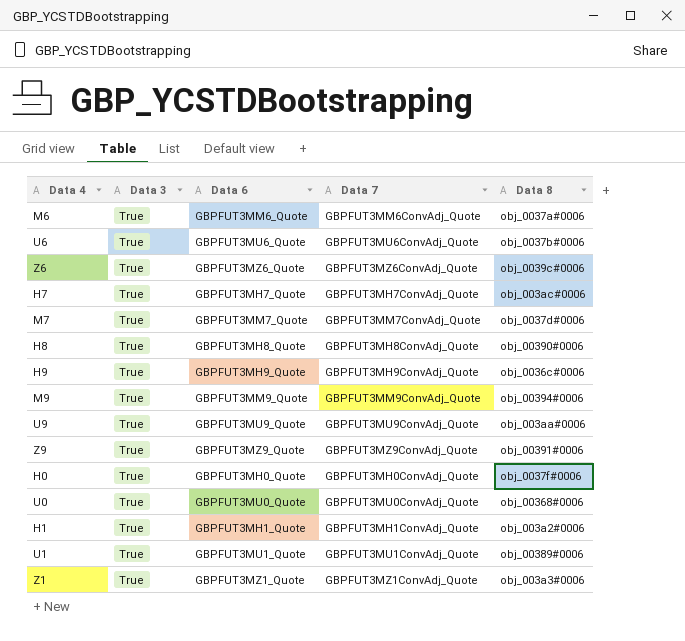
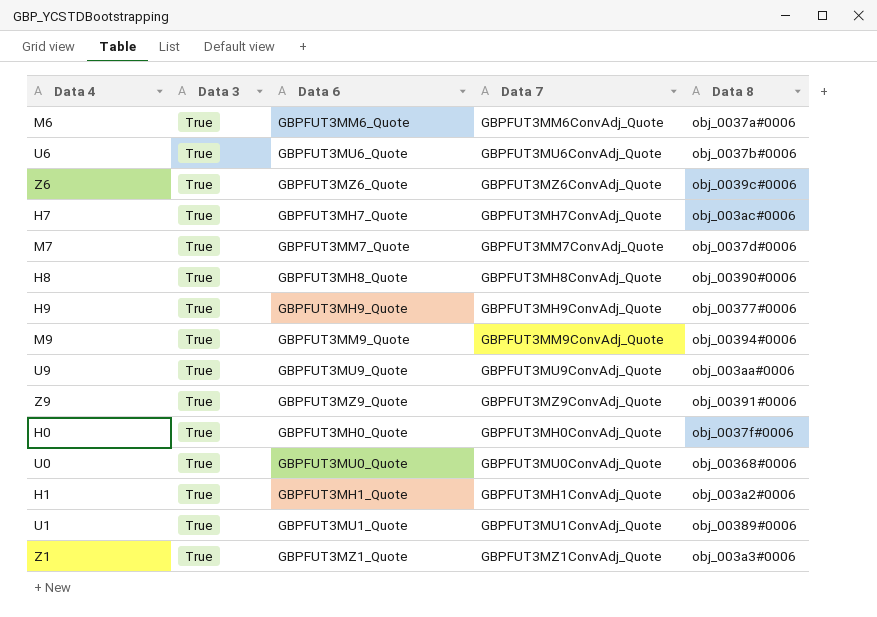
H9 | Data 8: obj_0036c#0006 -> obj_00377#0006

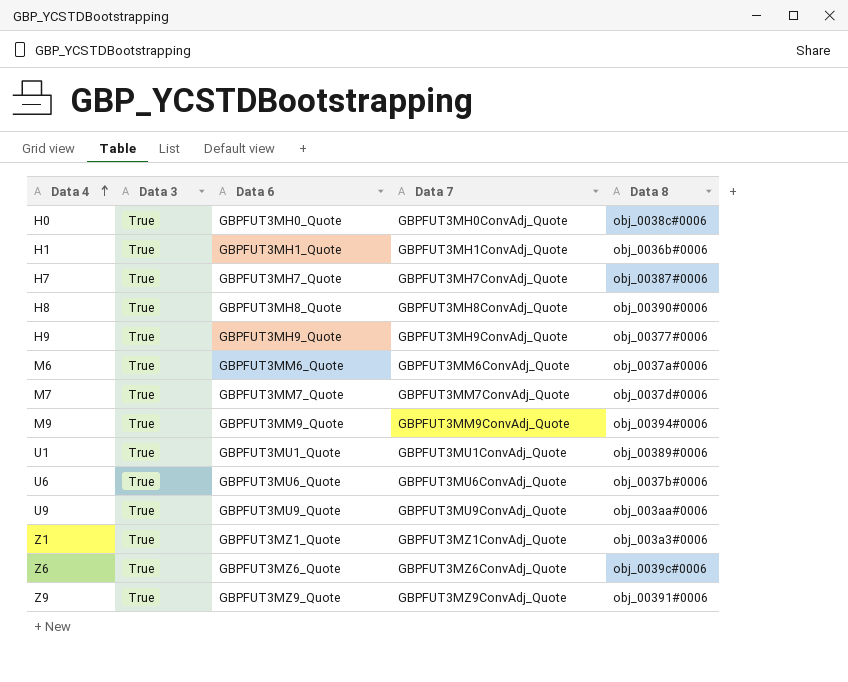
row order: none -> Data 4 ascending
row U0: True | GBPFUT3MU0_Quote | GBPFUT3MU0ConvAdj_Quote | obj_00368#0006 -> none
H0 | Data 8: obj_0037f#0006 -> obj_0038c#0006
H1 | Data 8: obj_003a2#0006 -> obj_0036b#0006
H7 | Data 8: obj_003ac#0006 -> obj_00387#0006

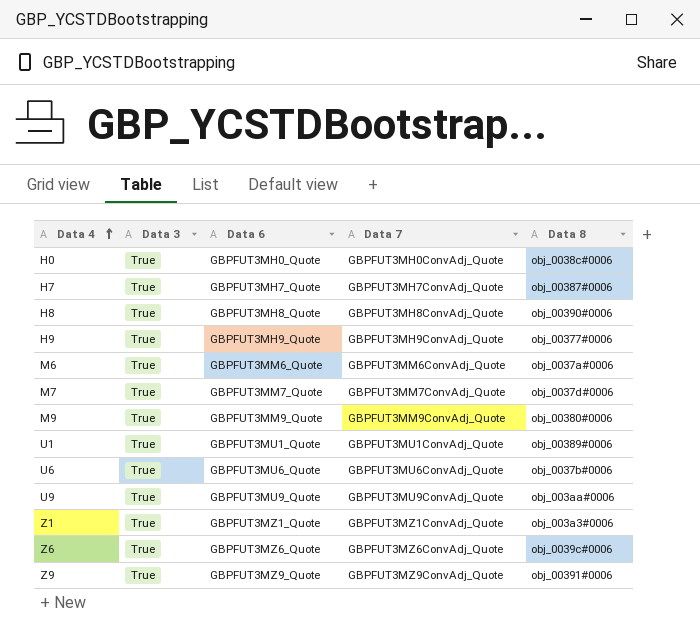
row H1: True | GBPFUT3MH1_Quote | GBPFUT3MH1ConvAdj_Quote | obj_0036b#0006 -> none
M9 | Data 8: obj_00394#0006 -> obj_00380#0006

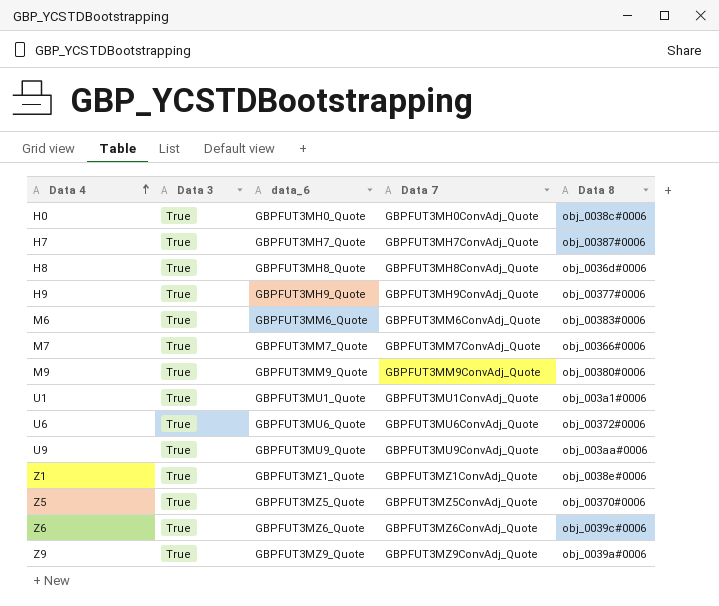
column name: Data 6 -> data_6
H8 | Data 8: obj_00390#0006 -> obj_0036d#0006
M6 | Data 8: obj_0037a#0006 -> obj_00383#0006
M7 | Data 8: obj_0037d#0006 -> obj_00366#0006
U1 | Data 8: obj_00389#0006 -> obj_003a1#0006
U6 | Data 8: obj_0037b#0006 -> obj_00372#0006
Z1 | Data 8: obj_003a3#0006 -> obj_0038e#0006
row Z5: none -> True | GBPFUT3MZ5_Quote | GBPFUT3MZ5ConvAdj_Quote | obj_00370#0006
Z9 | Data 8: obj_00391#0006 -> obj_0039a#0006

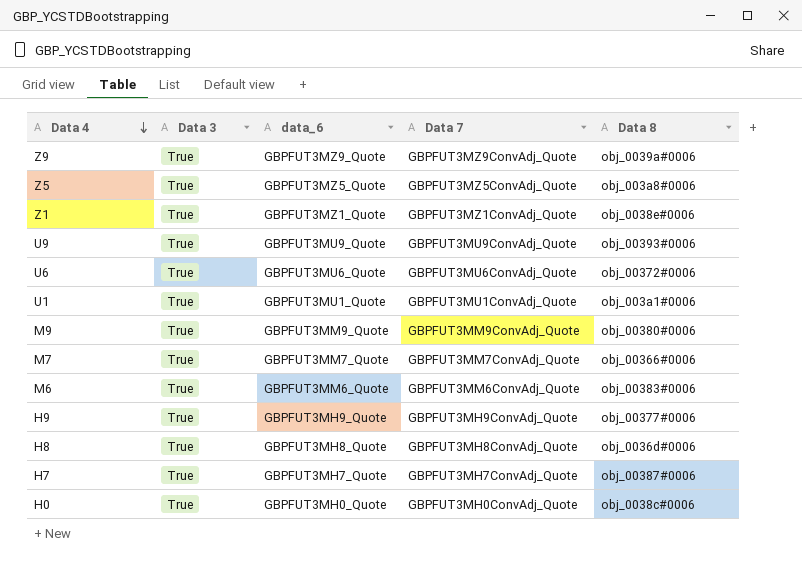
row order: Data 4 ascending -> Data 4 descending
row Z6: True | GBPFUT3MZ6_Quote | GBPFUT3MZ6ConvAdj_Quote | obj_0039c#0006 -> none
Z5 | Data 8: obj_00370#0006 -> obj_003a8#0006
U9 | Data 8: obj_003aa#0006 -> obj_00393#0006

